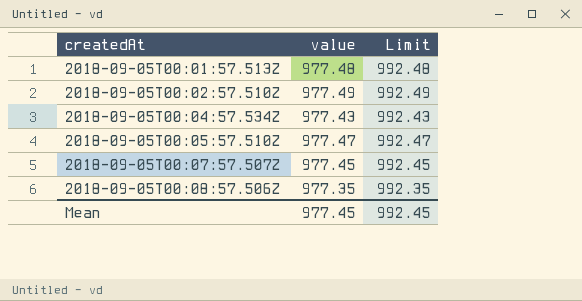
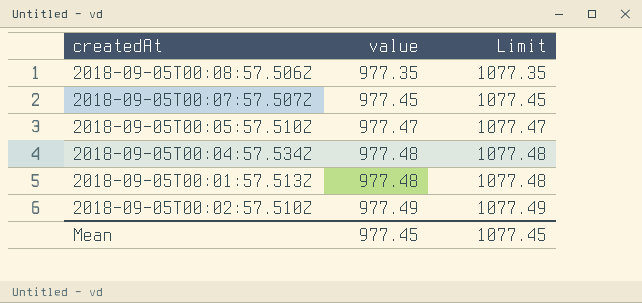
row order: createdAt ascending -> value ascending
column Limit | formula: [value] + 15 -> [value] + 100
2018-09-05T00:04:57.534Z | value: 977.43 -> 977.48
Mean | Limit: 992.45 -> 1077.45

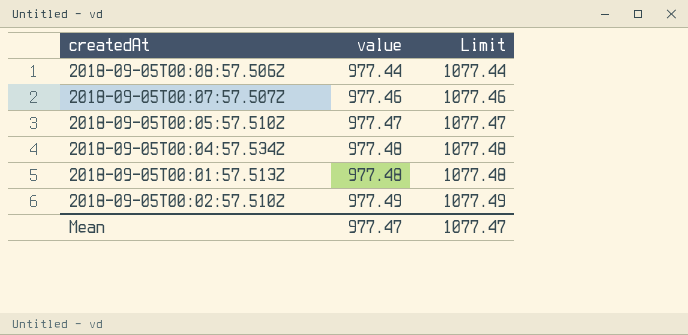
2018-09-05T00:08:57.506Z | value: 977.35 -> 977.44
2018-09-05T00:08:57.506Z | Limit: 1077.35 -> 1077.44
2018-09-05T00:07:57.507Z | value: 977.45 -> 977.46
2018-09-05T00:07:57.507Z | Limit: 1077.45 -> 1077.46
Mean | value: 977.45 -> 977.47
Mean | Limit: 1077.45 -> 1077.47

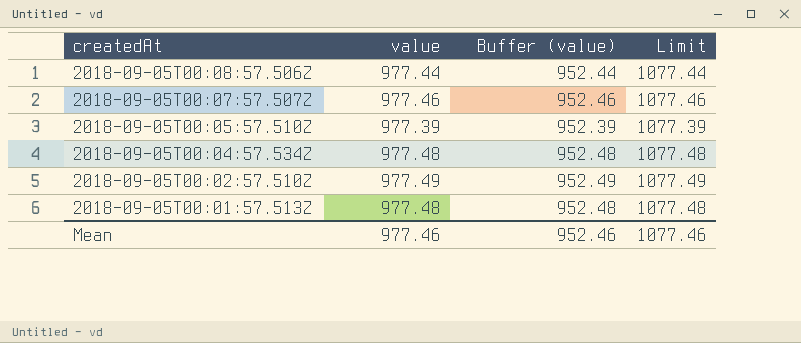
row order: value ascending -> createdAt descending
column Buffer (value) | formula: none -> [value] - 25
2018-09-05T00:05:57.510Z | value: 977.47 -> 977.39
2018-09-05T00:05:57.510Z | Limit: 1077.47 -> 1077.39
Mean | value: 977.47 -> 977.46
Mean | Limit: 1077.47 -> 1077.46

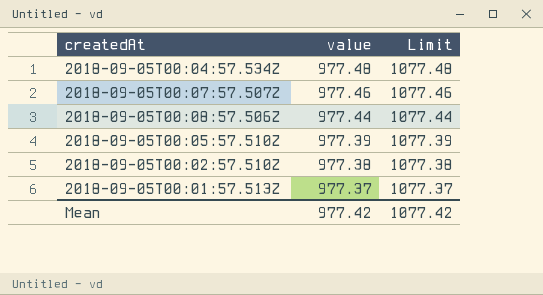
row order: createdAt descending -> value descending
column Buffer (value) | formula: [value] - 25 -> none
2018-09-05T00:02:57.510Z | value: 977.49 -> 977.38
2018-09-05T00:02:57.510Z | Limit: 1077.49 -> 1077.38
2018-09-05T00:01:57.513Z | value: 977.48 -> 977.37
2018-09-05T00:01:57.513Z | Limit: 1077.48 -> 1077.37
Mean | value: 977.46 -> 977.42
Mean | Limit: 1077.46 -> 1077.42

